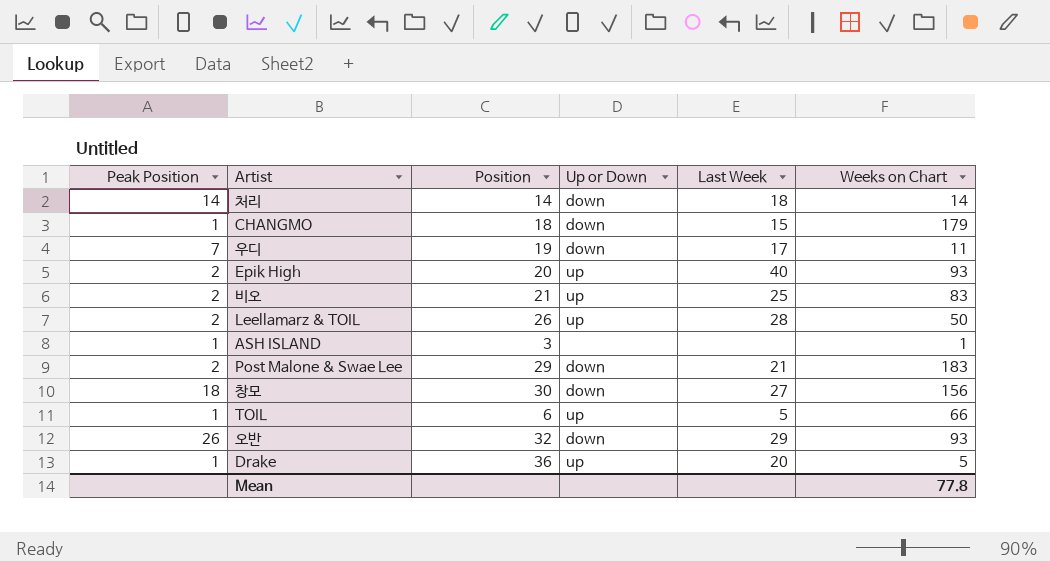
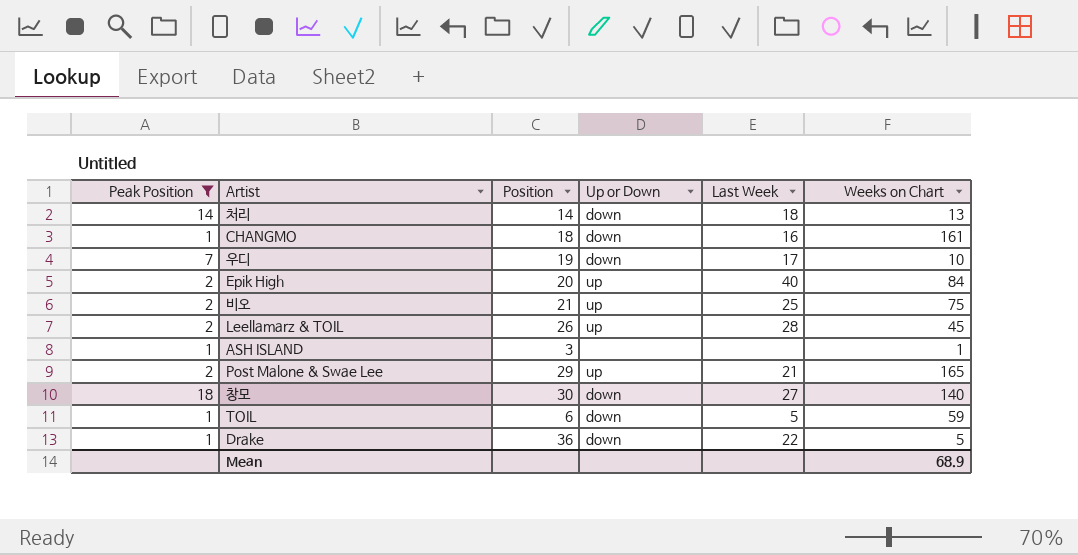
filter: none -> Peak Position != 26
처리 | Weeks on Chart: 14 -> 13
CHANGMO | Last Week: 15 -> 16
CHANGMO | Weeks on Chart: 179 -> 161
우디 | Weeks on Chart: 11 -> 10
Epik High | Weeks on Chart: 93 -> 84
비오 | Weeks on Chart: 83 -> 75
Leellamarz & TOIL | Weeks on Chart: 50 -> 45
Post Malone & Swae Lee | Up or Down: down -> up
Post Malone & Swae Lee | Weeks on Chart: 183 -> 165
창모 | Weeks on Chart: 156 -> 140
TOIL | Up or Down: up -> down
TOIL | Weeks on Chart: 66 -> 59
Drake | Up or Down: up -> down
Drake | Last Week: 20 -> 22
Mean | Weeks on Chart: 77.8 -> 68.9

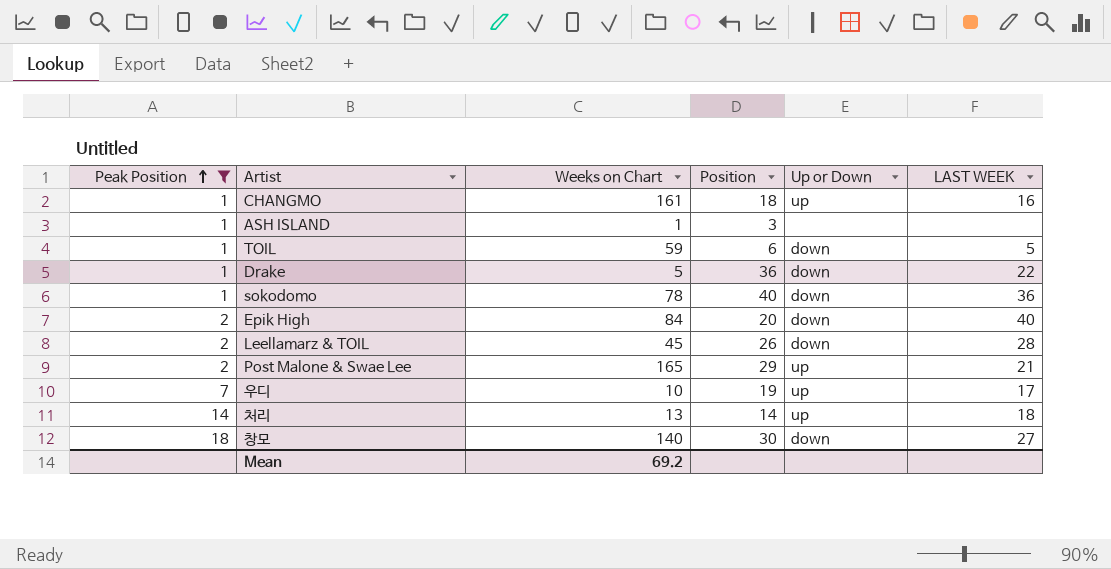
row order: none -> Peak Position ascending
column Weeks on Chart | position: 6 -> 3
column name: Last Week -> LAST WEEK
row 비오: 2 | 21 | up | 25 | 75 -> none
CHANGMO | Up or Down: down -> up
row sokodomo: none -> 1 | 78 | 40 | down | 36
Epik High | Up or Down: up -> down
Leellamarz & TOIL | Up or Down: up -> down
우디 | Up or Down: down -> up
처리 | Up or Down: down -> up
Mean | Weeks on Chart: 68.9 -> 69.2

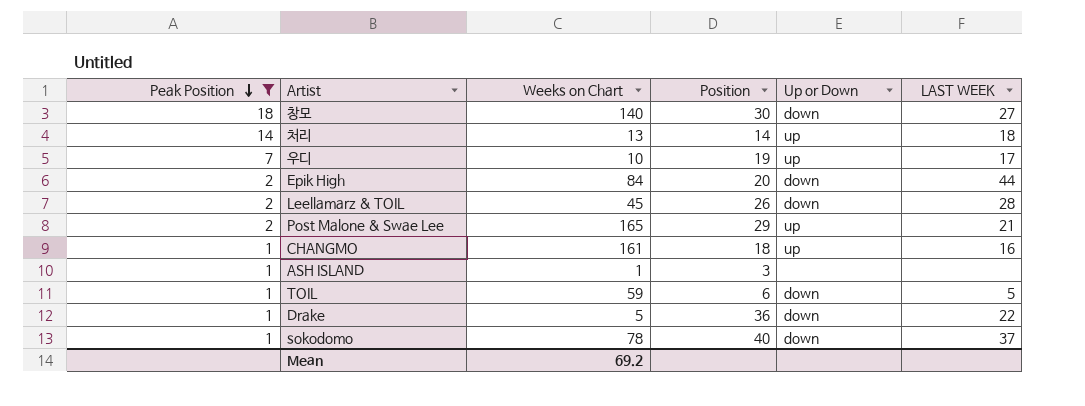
row order: Peak Position ascending -> Peak Position descending
Epik High | LAST WEEK: 40 -> 44
sokodomo | LAST WEEK: 36 -> 37

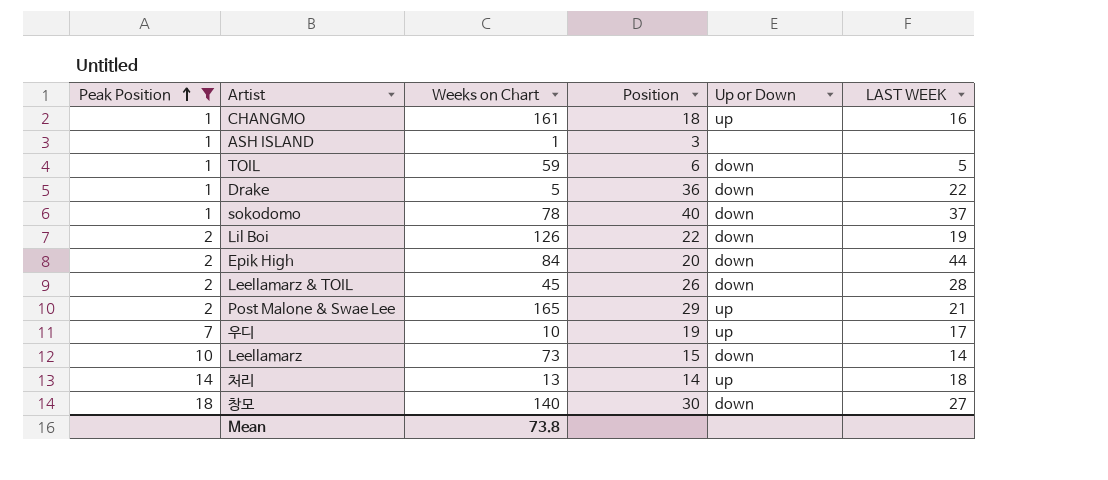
row order: Peak Position descending -> Peak Position ascending
row Lil Boi: none -> 2 | 126 | 22 | down | 19
row Leellamarz: none -> 10 | 73 | 15 | down | 14
Mean | Weeks on Chart: 69.2 -> 73.8

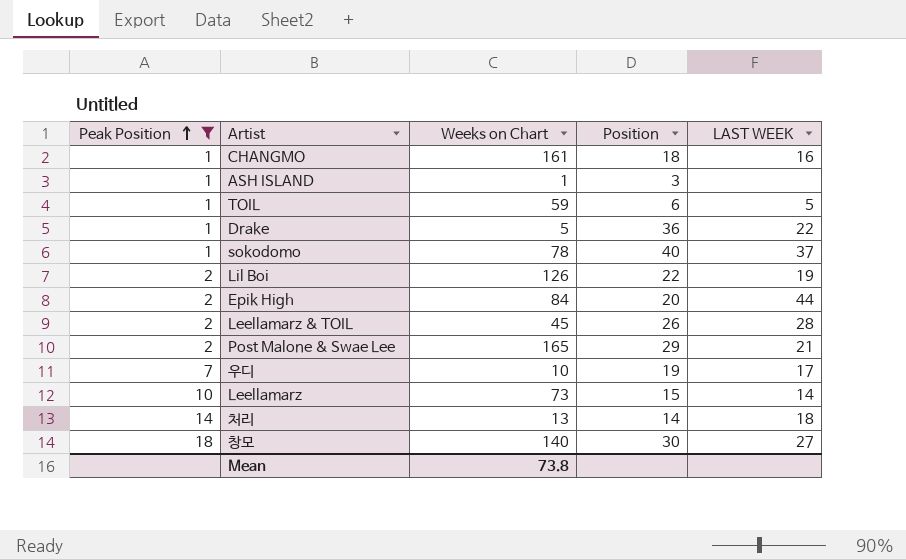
column Up or Down | position: 5 -> none

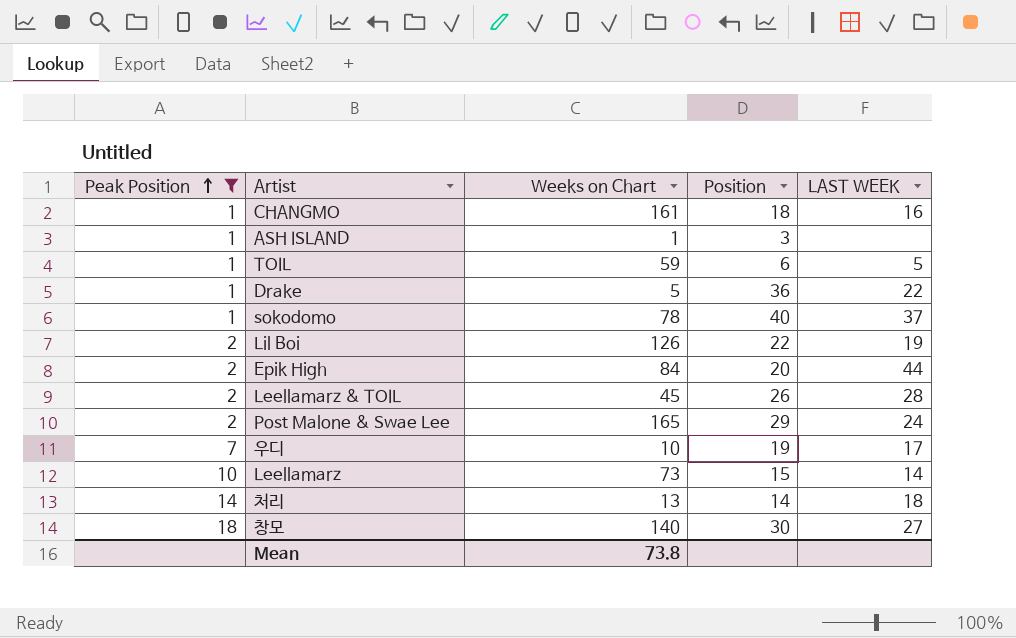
Post Malone & Swae Lee | LAST WEEK: 21 -> 24

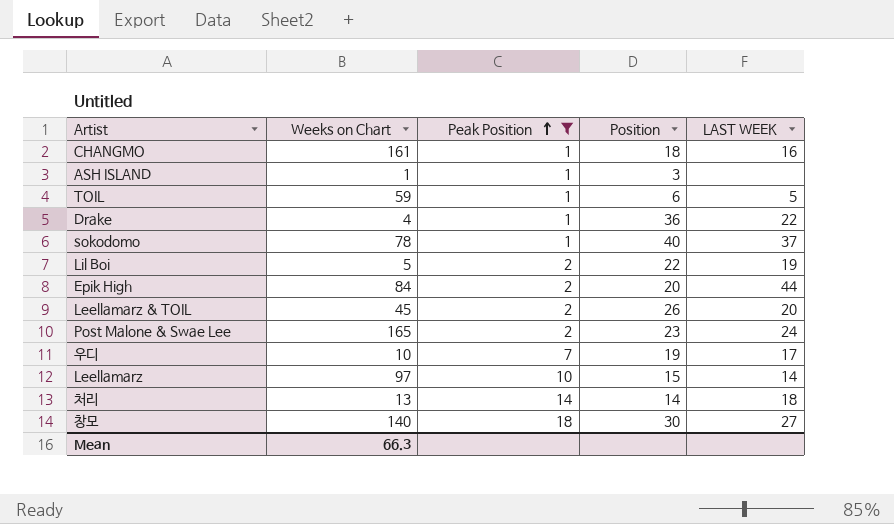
column Peak Position | position: 1 -> 3
Drake | Weeks on Chart: 5 -> 4
Lil Boi | Weeks on Chart: 126 -> 5
Leellamarz & TOIL | LAST WEEK: 28 -> 20
Post Malone & Swae Lee | Position: 29 -> 23
Leellamarz | Weeks on Chart: 73 -> 97
Mean | Weeks on Chart: 73.8 -> 66.3

